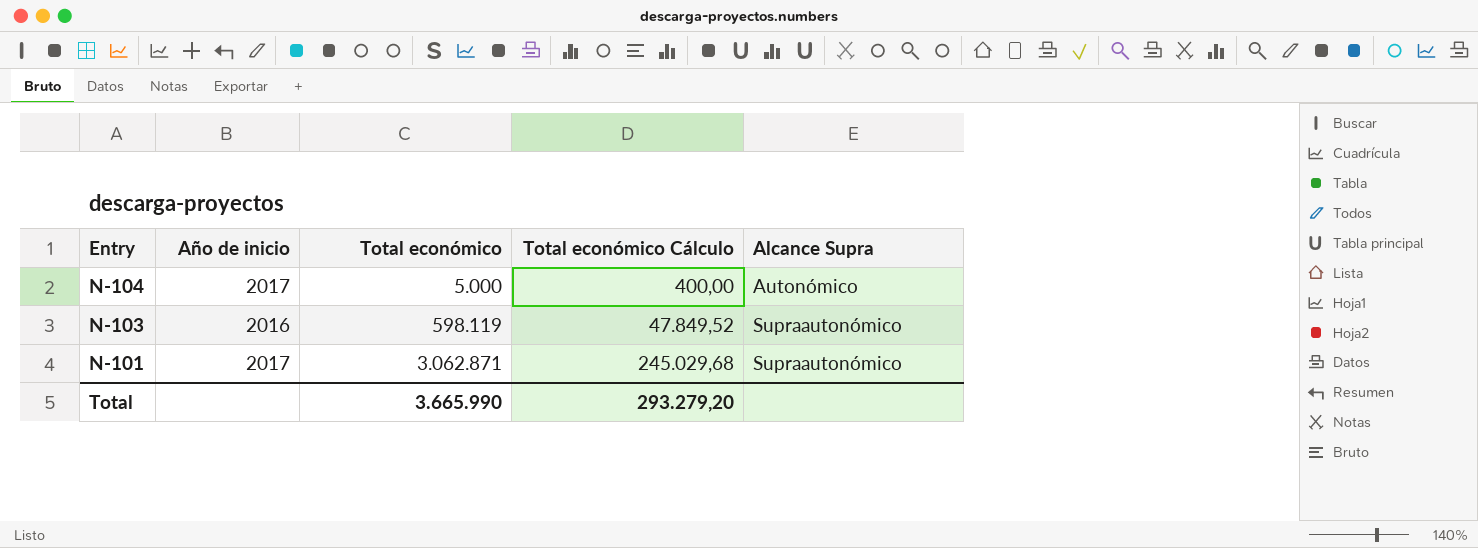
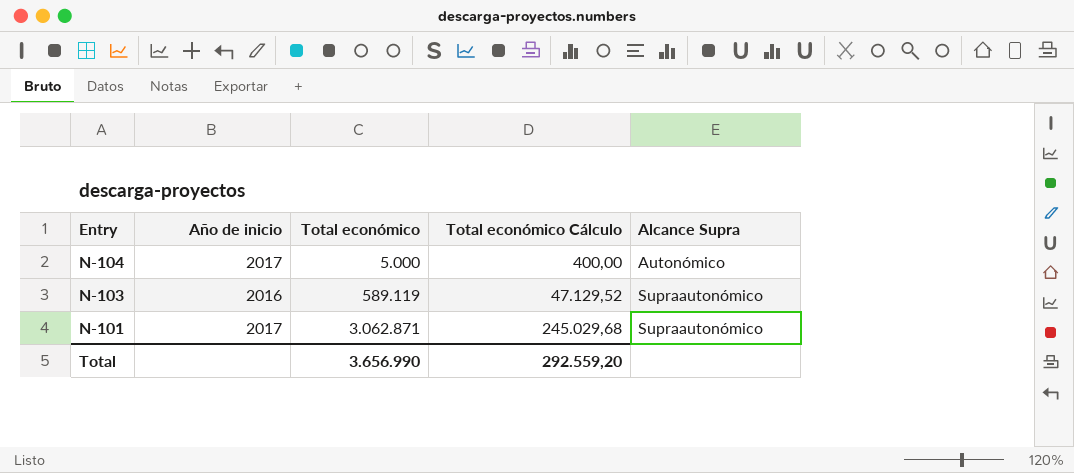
N-103 | Total económico: 598.119 -> 589.119
N-103 | Total económico Cálculo: 47.849,52 -> 47.129,52
Total | Total económico: 3.665.990 -> 3.656.990
Total | Total económico Cálculo: 293.279,20 -> 292.559,20

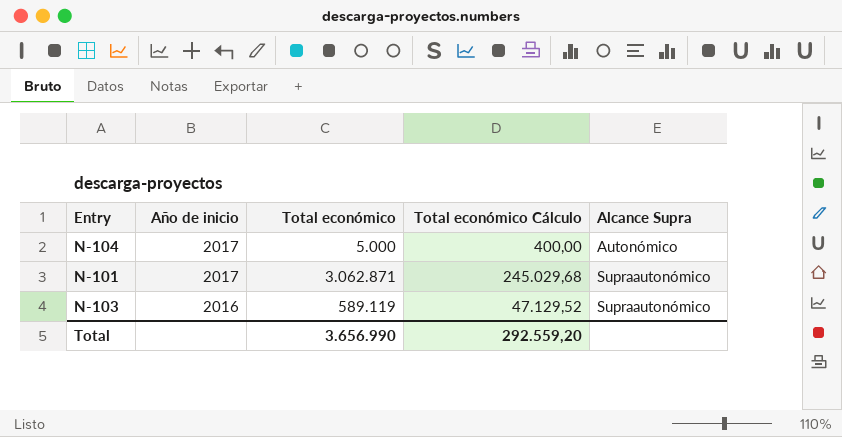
row order: Entry descending -> Año de inicio descending

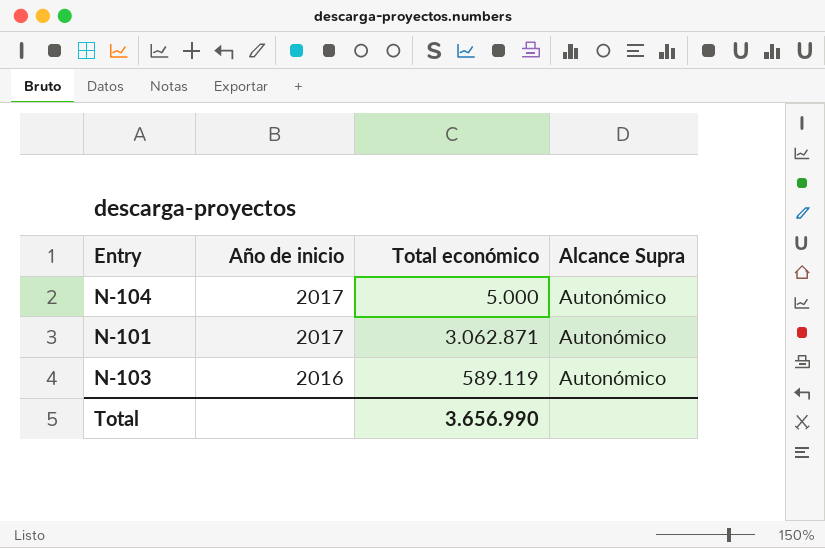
column Total económico Cálculo | formula: [Total económico] * 0,08 -> none
N-101 | Alcance Supra: Supraautonómico -> Autonómico
N-103 | Alcance Supra: Supraautonómico -> Autonómico

